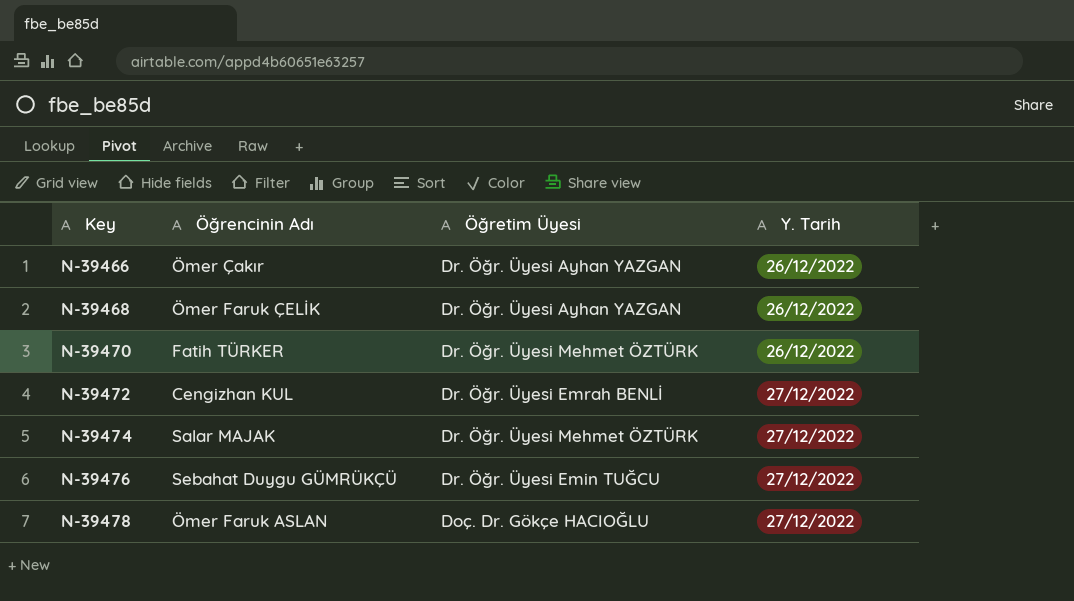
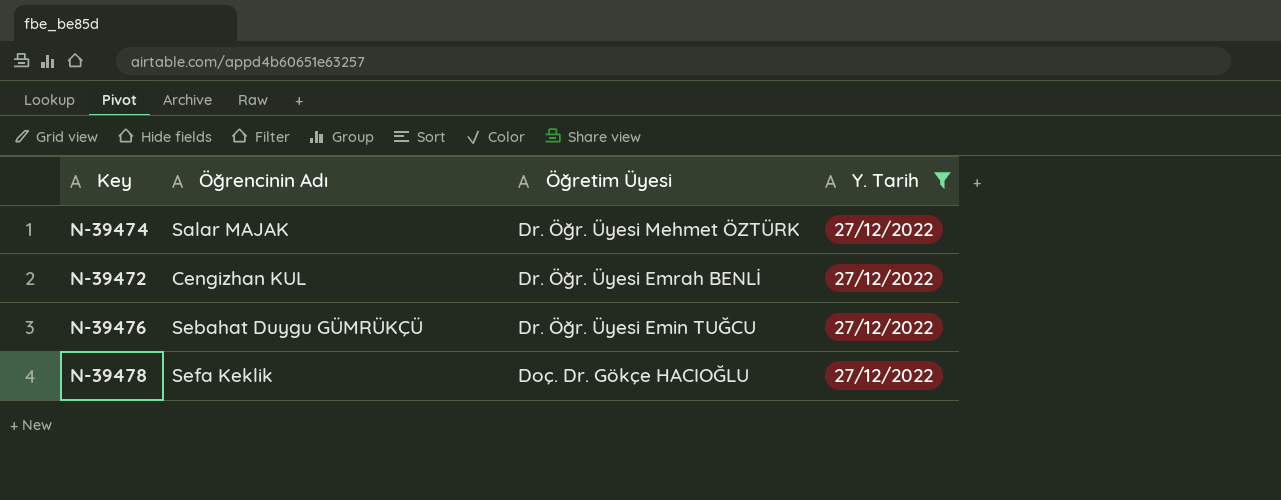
filter: none -> Y. Tarih = 27/12/2022
row order: Key ascending -> Öğretim Üyesi descending
N-39478 | Öğrencinin Adı: Ömer Faruk ASLAN -> Sefa Keklik

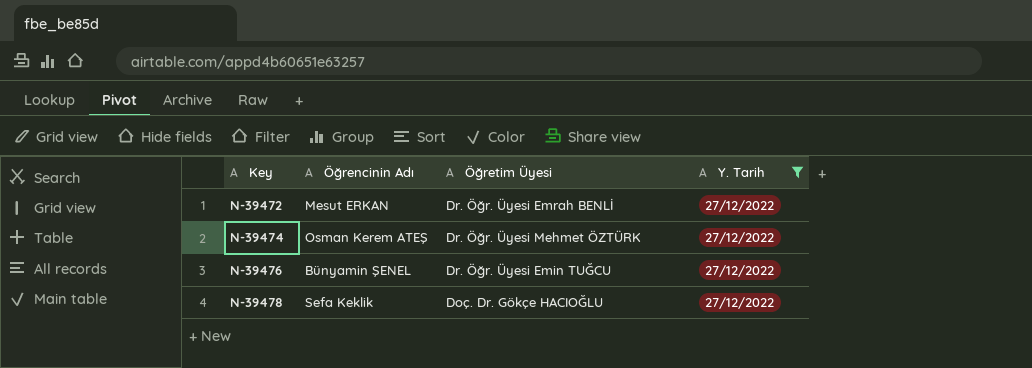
row order: Öğretim Üyesi descending -> Key ascending
N-39472 | Öğrencinin Adı: Cengizhan KUL -> Mesut ERKAN
N-39474 | Öğrencinin Adı: Salar MAJAK -> Osman Kerem ATEŞ
N-39476 | Öğrencinin Adı: Sebahat Duygu GÜMRÜKÇÜ -> Bünyamin ŞENEL

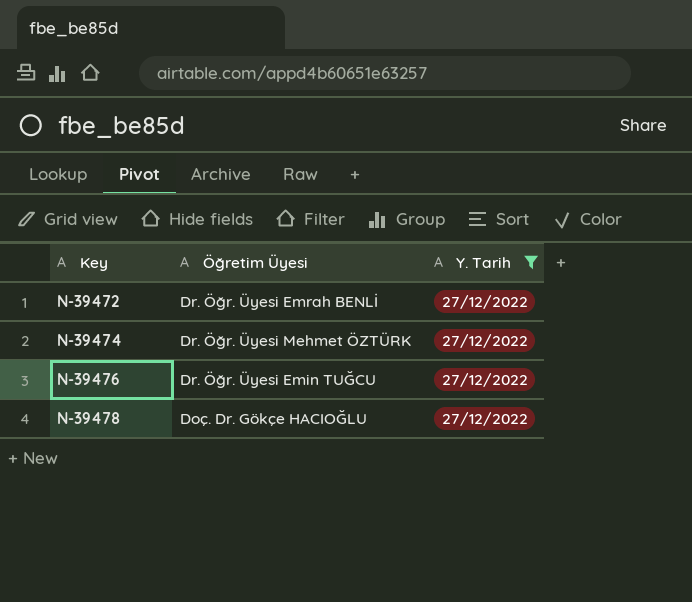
column Öğrencinin Adı | position: 2 -> none

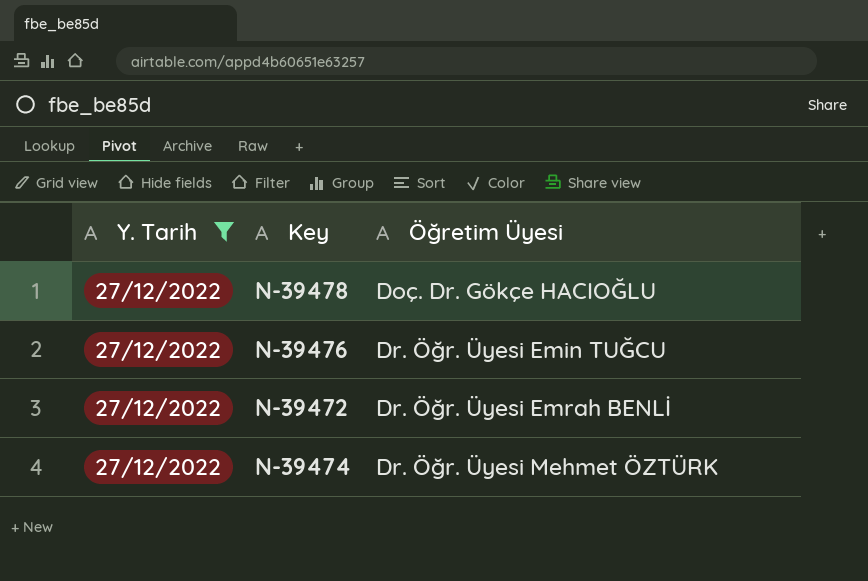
row order: Key ascending -> Öğretim Üyesi ascending
column Y. Tarih | position: 3 -> 1

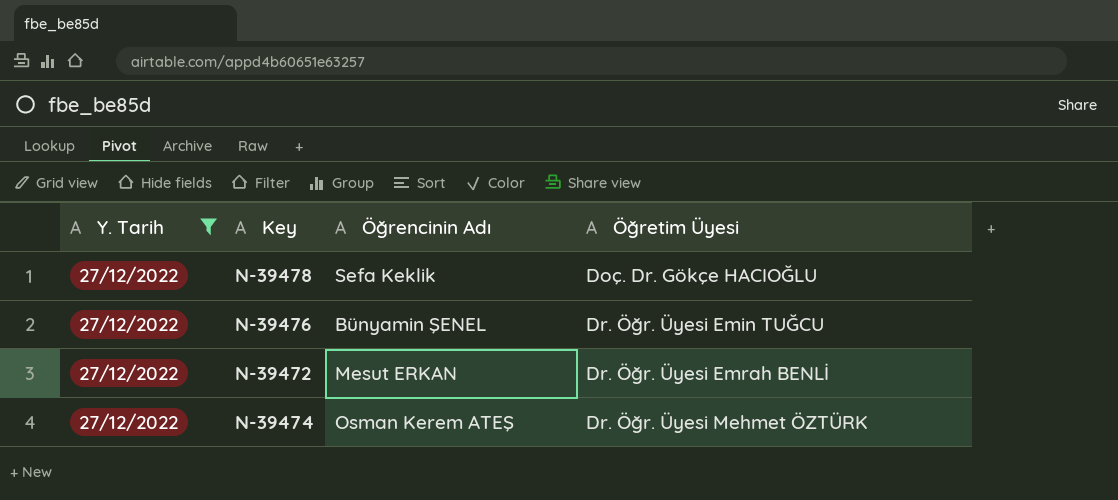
column Öğrencinin Adı | position: none -> 3

